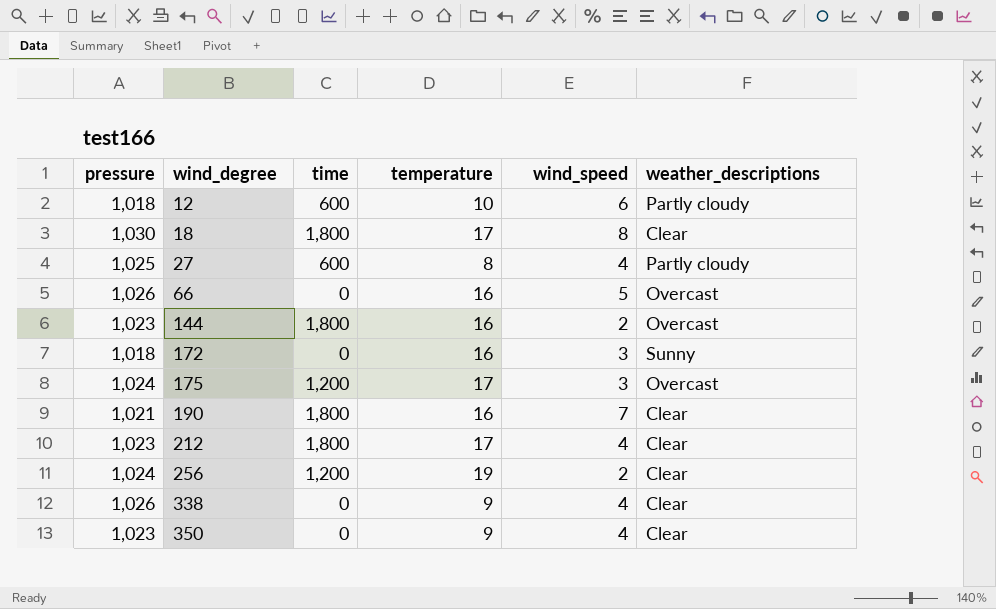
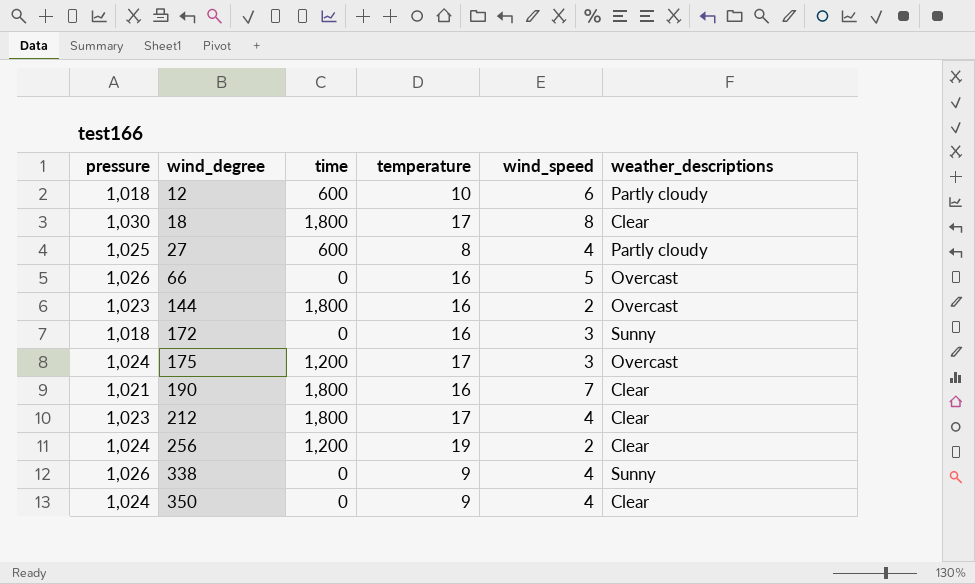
338 | weather_descriptions: Clear -> Sunny
350 | pressure: 1,023 -> 1,024

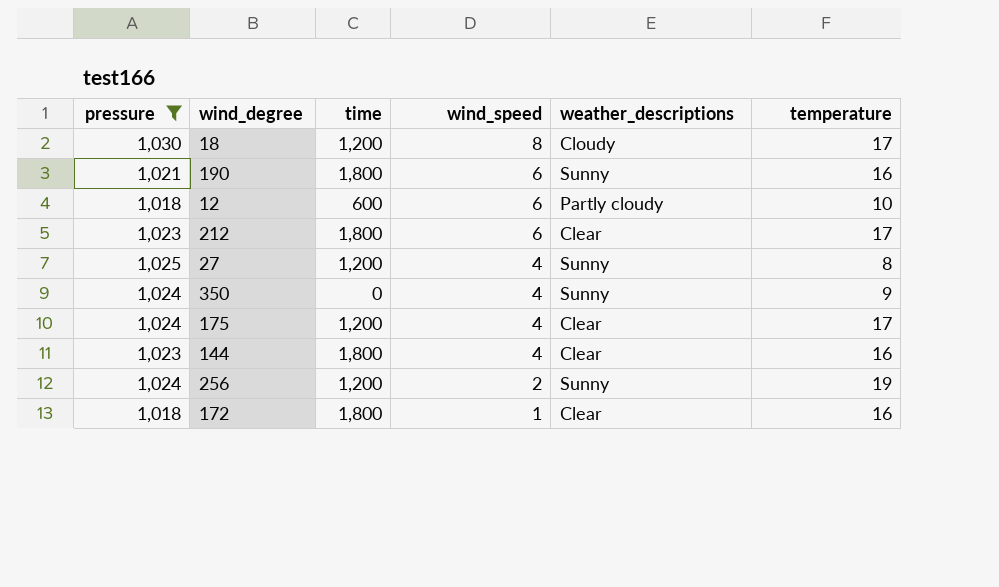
filter: none -> pressure != 1,026
row order: wind_degree ascending -> wind_speed descending
column temperature | position: 4 -> 6
18 | time: 1,800 -> 1,200
18 | weather_descriptions: Clear -> Cloudy
190 | wind_speed: 7 -> 6
190 | weather_descriptions: Clear -> Sunny
212 | wind_speed: 4 -> 6
27 | time: 600 -> 1,200
27 | weather_descriptions: Partly cloudy -> Sunny
350 | weather_descriptions: Clear -> Sunny
175 | wind_speed: 3 -> 4
175 | weather_descriptions: Overcast -> Clear
144 | wind_speed: 2 -> 4
144 | weather_descriptions: Overcast -> Clear
256 | weather_descriptions: Clear -> Sunny
172 | time: 0 -> 1,800
172 | wind_speed: 3 -> 1
172 | weather_descriptions: Sunny -> Clear

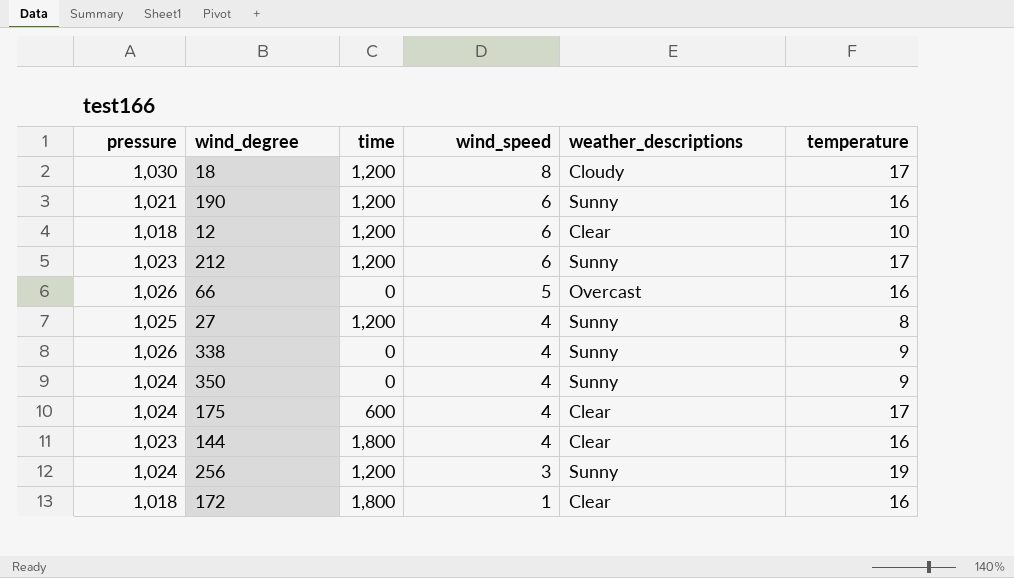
filter: pressure != 1,026 -> none
190 | time: 1,800 -> 1,200
12 | time: 600 -> 1,200
12 | weather_descriptions: Partly cloudy -> Clear
212 | time: 1,800 -> 1,200
212 | weather_descriptions: Clear -> Sunny
175 | time: 1,200 -> 600
256 | wind_speed: 2 -> 3

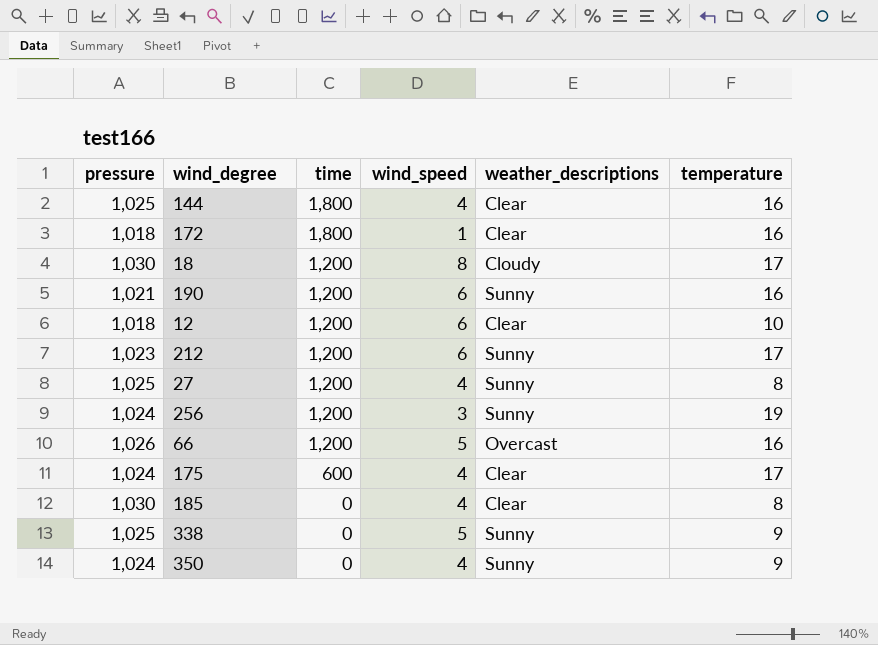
row order: wind_speed descending -> time descending
144 | pressure: 1,023 -> 1,025
66 | time: 0 -> 1,200
row 185: none -> 1,030 | 0 | 4 | Clear | 8
338 | pressure: 1,026 -> 1,025
338 | wind_speed: 4 -> 5

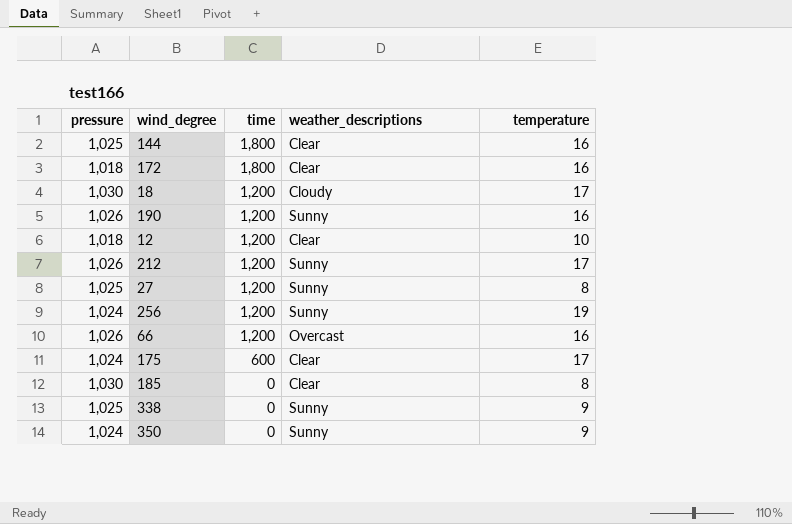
column wind_speed | position: 4 -> none
190 | pressure: 1,021 -> 1,026
212 | pressure: 1,023 -> 1,026

